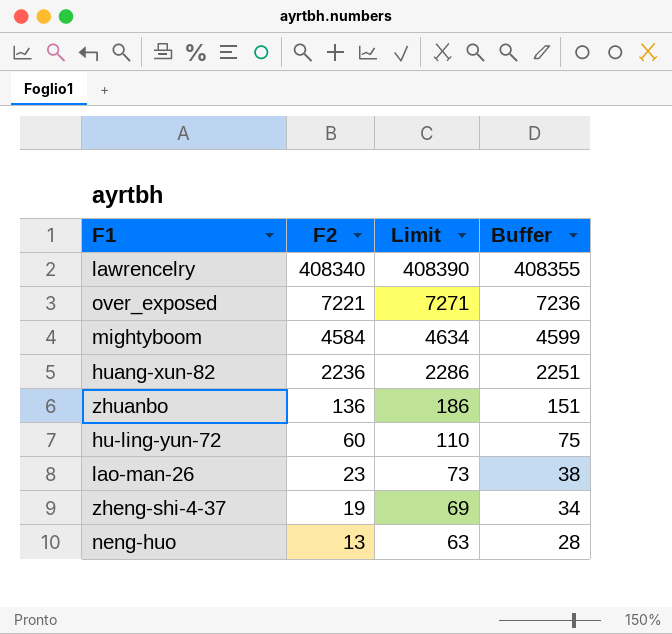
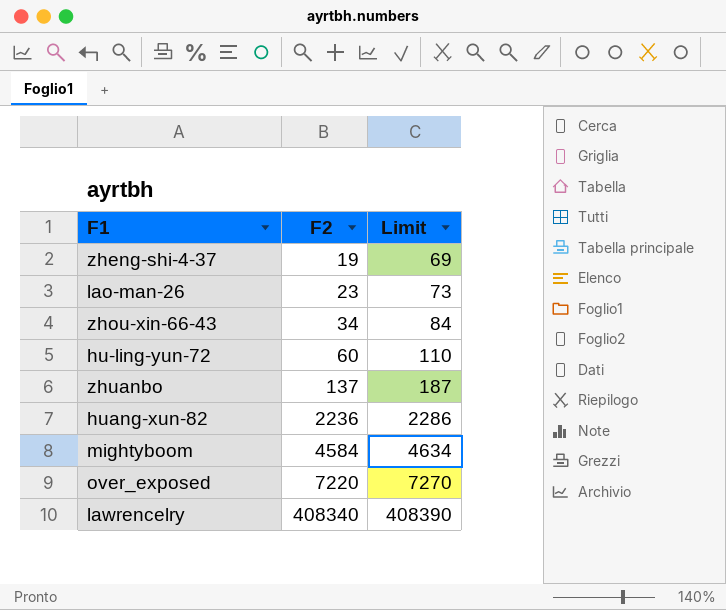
row order: F2 descending -> F2 ascending
column Buffer | formula: [F2] + 15 -> none
row neng-huo: 13 | 63 | 28 -> none
row zhou-xin-66-43: none -> 34 | 84
zhuanbo | F2: 136 -> 137
zhuanbo | Limit: 186 -> 187
over_exposed | F2: 7221 -> 7220
over_exposed | Limit: 7271 -> 7270

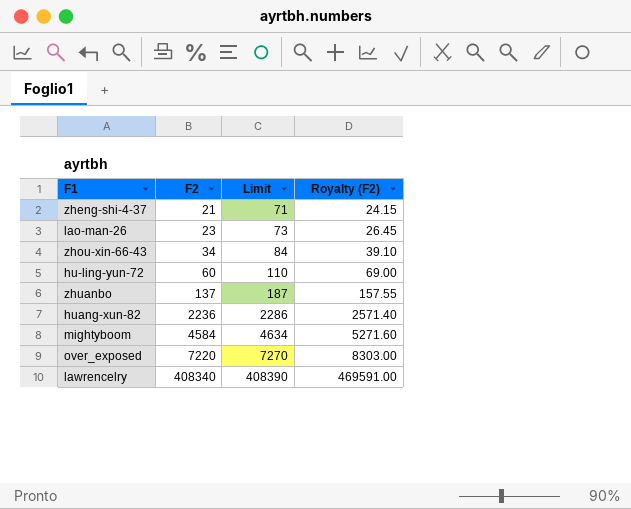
column Royalty (F2) | formula: none -> [F2] * 1.15
zheng-shi-4-37 | F2: 19 -> 21
zheng-shi-4-37 | Limit: 69 -> 71

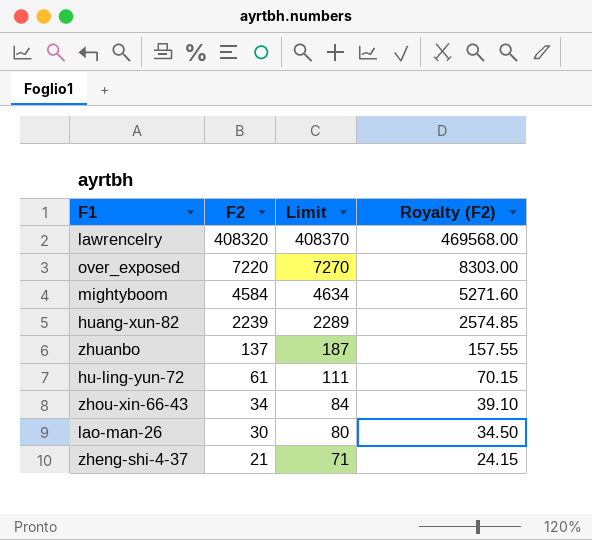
row order: F2 ascending -> F2 descending
lawrencelry | F2: 408340 -> 408320
lawrencelry | Limit: 408390 -> 408370
lawrencelry | Royalty (F2): 469591.00 -> 469568.00
huang-xun-82 | F2: 2236 -> 2239
huang-xun-82 | Limit: 2286 -> 2289
huang-xun-82 | Royalty (F2): 2571.40 -> 2574.85
hu-ling-yun-72 | F2: 60 -> 61
hu-ling-yun-72 | Limit: 110 -> 111
hu-ling-yun-72 | Royalty (F2): 69.00 -> 70.15
lao-man-26 | F2: 23 -> 30
lao-man-26 | Limit: 73 -> 80
lao-man-26 | Royalty (F2): 26.45 -> 34.50

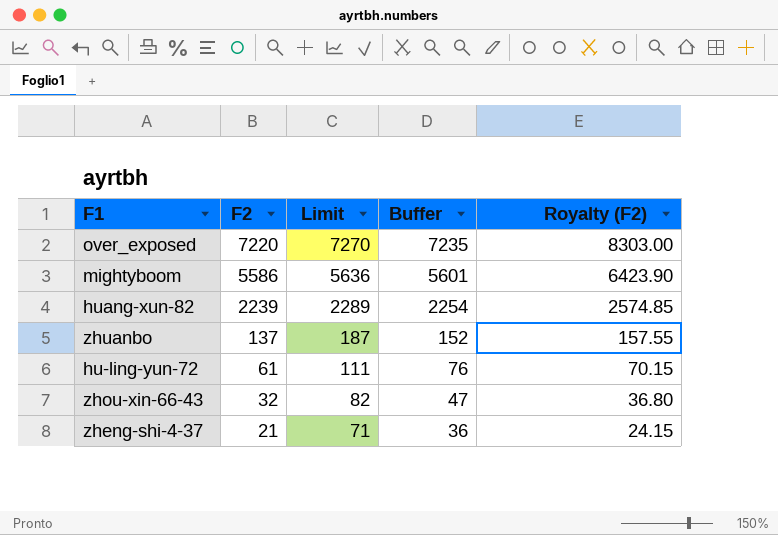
column Buffer | formula: none -> [F2] + 15
row lawrencelry: 408320 | 408370 | 469568.00 -> none
row lao-man-26: 30 | 80 | 34.50 -> none
mightyboom | F2: 4584 -> 5586
mightyboom | Limit: 4634 -> 5636
mightyboom | Royalty (F2): 5271.60 -> 6423.90
zhou-xin-66-43 | F2: 34 -> 32
zhou-xin-66-43 | Limit: 84 -> 82
zhou-xin-66-43 | Royalty (F2): 39.10 -> 36.80

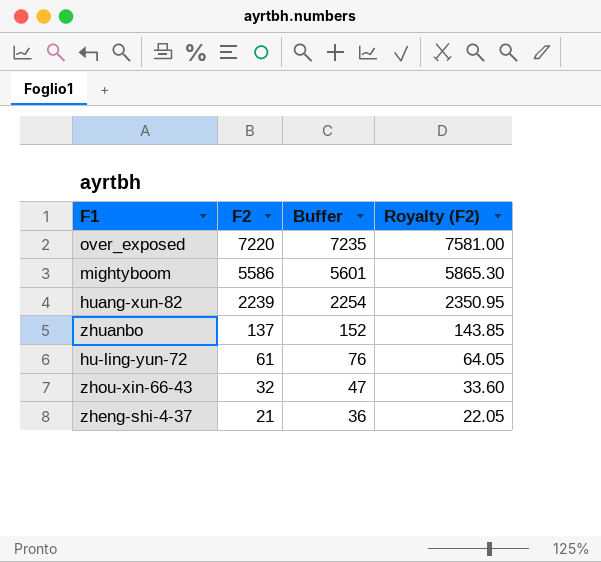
column Limit | formula: [F2] + 50 -> none
column Royalty (F2) | formula: [F2] * 1.15 -> [F2] * 1.05

